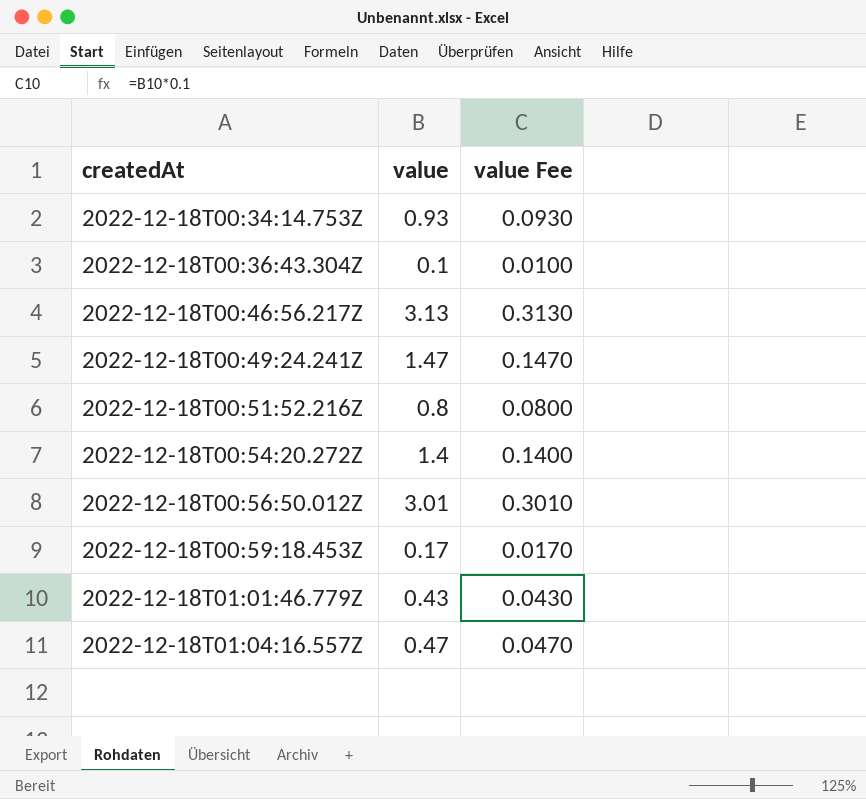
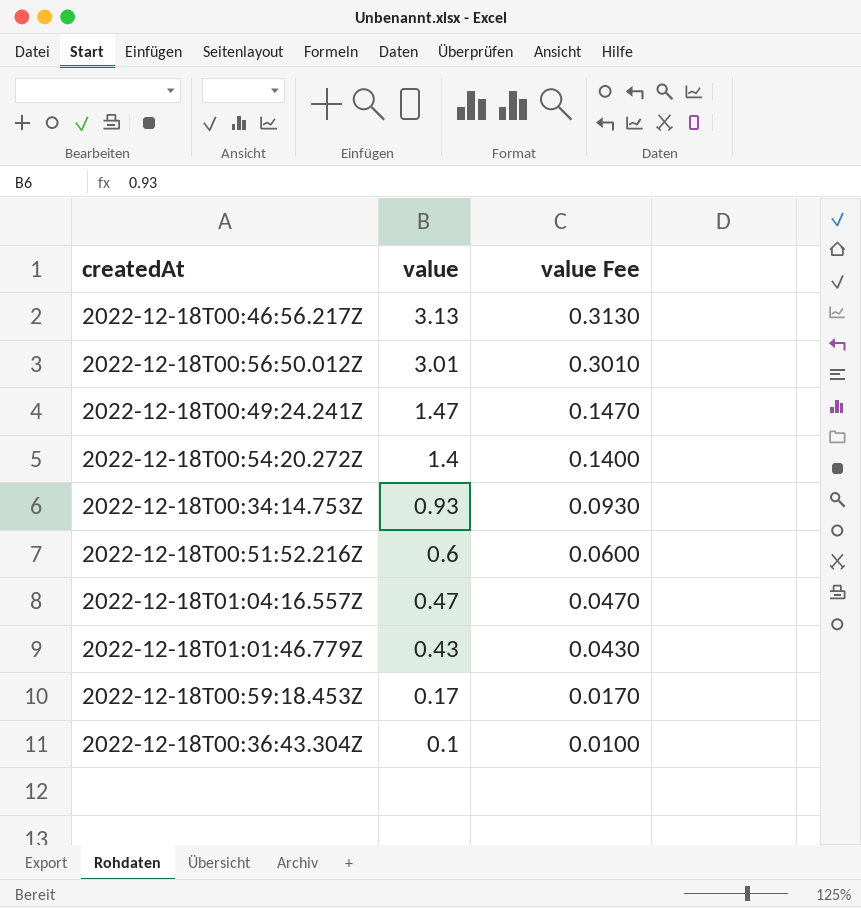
row order: createdAt ascending -> value descending
2022-12-18T00:51:52.216Z | value: 0.8 -> 0.6
2022-12-18T00:51:52.216Z | value Fee: 0.0800 -> 0.0600

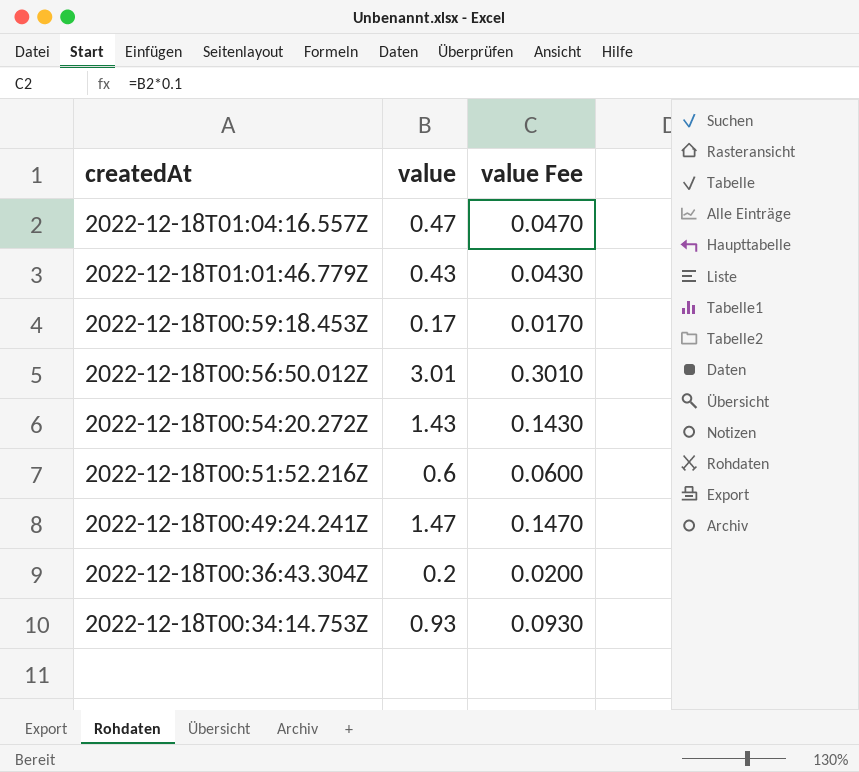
row order: value descending -> createdAt descending
row 2022-12-18T00:46:56.217Z: 3.13 | 0.3130 -> none
2022-12-18T00:54:20.272Z | value: 1.4 -> 1.43
2022-12-18T00:54:20.272Z | value Fee: 0.1400 -> 0.1430
2022-12-18T00:36:43.304Z | value: 0.1 -> 0.2
2022-12-18T00:36:43.304Z | value Fee: 0.0100 -> 0.0200

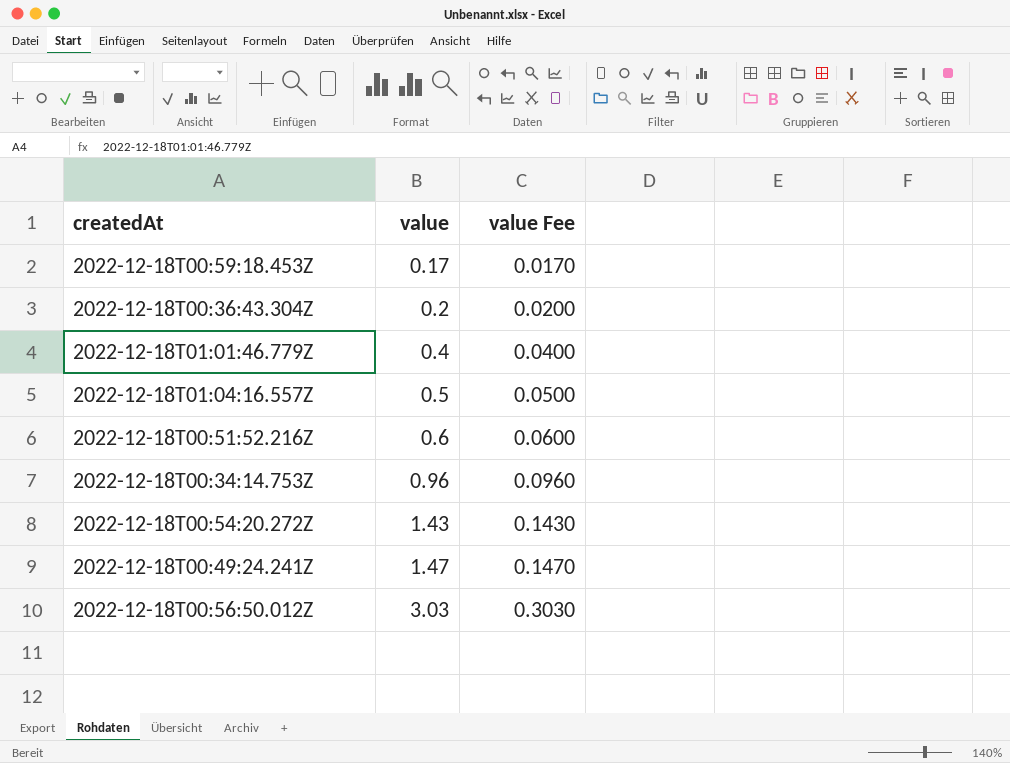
row order: createdAt descending -> value ascending
2022-12-18T01:01:46.779Z | value: 0.43 -> 0.4
2022-12-18T01:01:46.779Z | value Fee: 0.0430 -> 0.0400
2022-12-18T01:04:16.557Z | value: 0.47 -> 0.5
2022-12-18T01:04:16.557Z | value Fee: 0.0470 -> 0.0500
2022-12-18T00:34:14.753Z | value: 0.93 -> 0.96
2022-12-18T00:34:14.753Z | value Fee: 0.0930 -> 0.0960
2022-12-18T00:56:50.012Z | value: 3.01 -> 3.03
2022-12-18T00:56:50.012Z | value Fee: 0.3010 -> 0.3030

